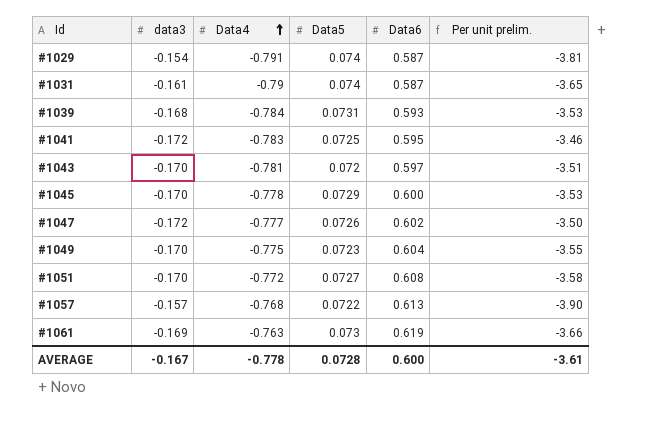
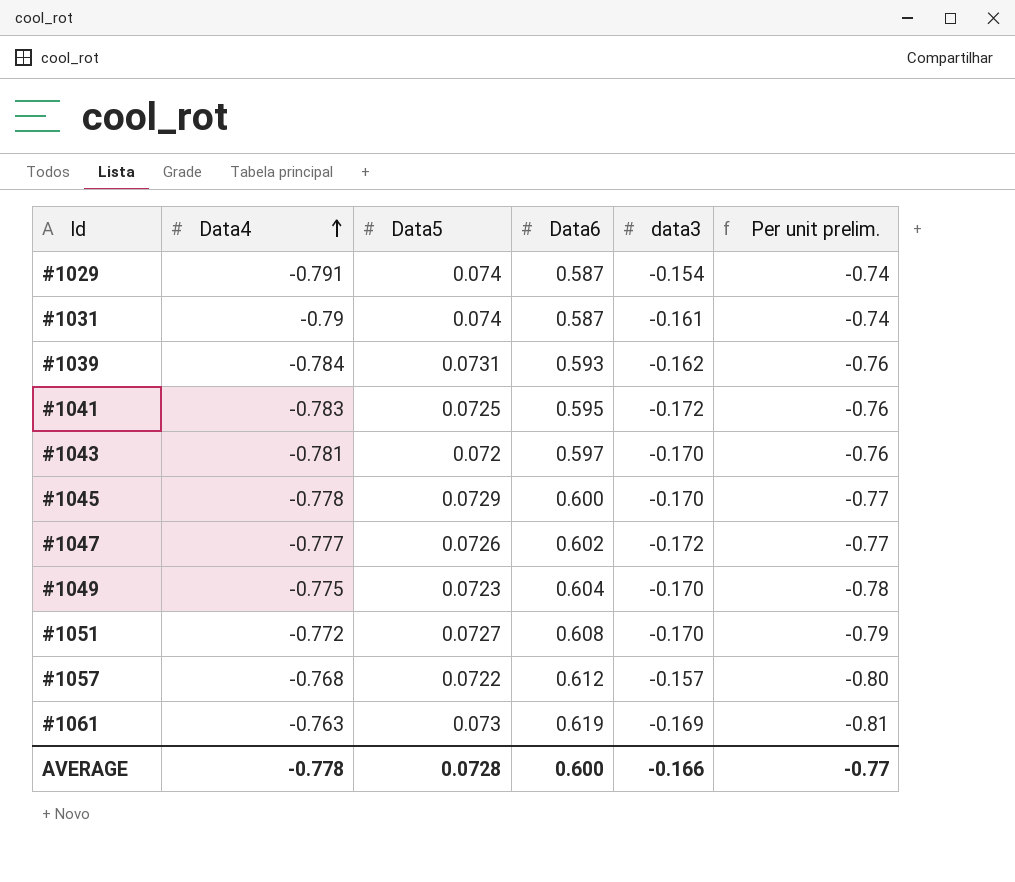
column data3 | position: 2 -> 5
column Per unit prelim. | formula: [Data6] / [data3] -> [Data6] / [Data4]
#1039 | data3: -0.168 -> -0.162
#1057 | Data6: 0.613 -> 0.612
AVERAGE | data3: -0.167 -> -0.166
AVERAGE | Per unit prelim.: -3.61 -> -0.77

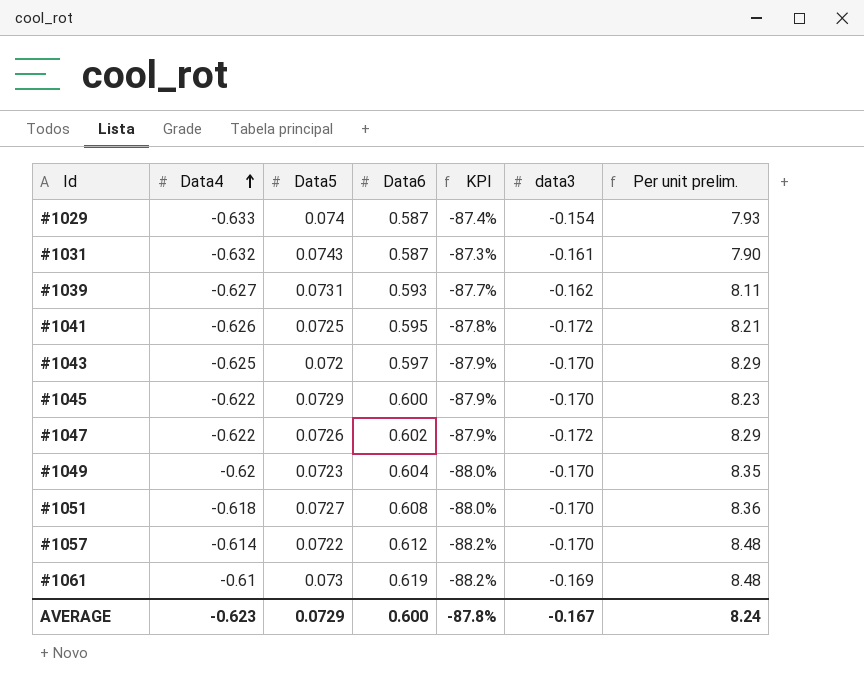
column KPI | formula: none -> ([Data5] - [Data6]) / [Data6]
column Per unit prelim. | formula: [Data6] / [Data4] -> [Data6] / [Data5]
#1029 | Data4: -0.791 -> -0.633
#1031 | Data4: -0.79 -> -0.632
#1031 | Data5: 0.074 -> 0.0743
#1039 | Data4: -0.784 -> -0.627
#1041 | Data4: -0.783 -> -0.626
#1043 | Data4: -0.781 -> -0.625
#1045 | Data4: -0.778 -> -0.622
#1047 | Data4: -0.777 -> -0.622
#1049 | Data4: -0.775 -> -0.62
#1051 | Data4: -0.772 -> -0.618
#1057 | Data4: -0.768 -> -0.614
#1057 | data3: -0.157 -> -0.170
#1061 | Data4: -0.763 -> -0.61
AVERAGE | Data4: -0.778 -> -0.623
AVERAGE | Data5: 0.0728 -> 0.0729
AVERAGE | data3: -0.166 -> -0.167
AVERAGE | Per unit prelim.: -0.77 -> 8.24

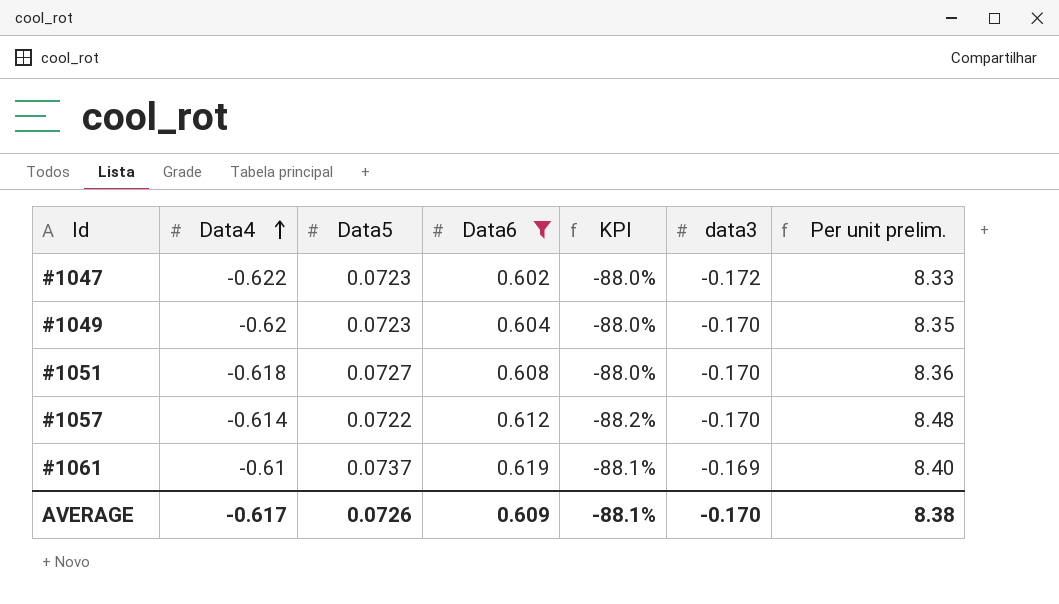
filter: none -> Data6 >= 0.602
#1047 | Data5: 0.0726 -> 0.0723
#1047 | KPI: -87.9% -> -88.0%
#1047 | Per unit prelim.: 8.29 -> 8.33
#1061 | Data5: 0.073 -> 0.0737
#1061 | KPI: -88.2% -> -88.1%
#1061 | Per unit prelim.: 8.48 -> 8.40
AVERAGE | Data4: -0.623 -> -0.617
AVERAGE | Data5: 0.0729 -> 0.0726
AVERAGE | Data6: 0.600 -> 0.609
AVERAGE | KPI: -87.8% -> -88.1%
AVERAGE | data3: -0.167 -> -0.170
AVERAGE | Per unit prelim.: 8.24 -> 8.38

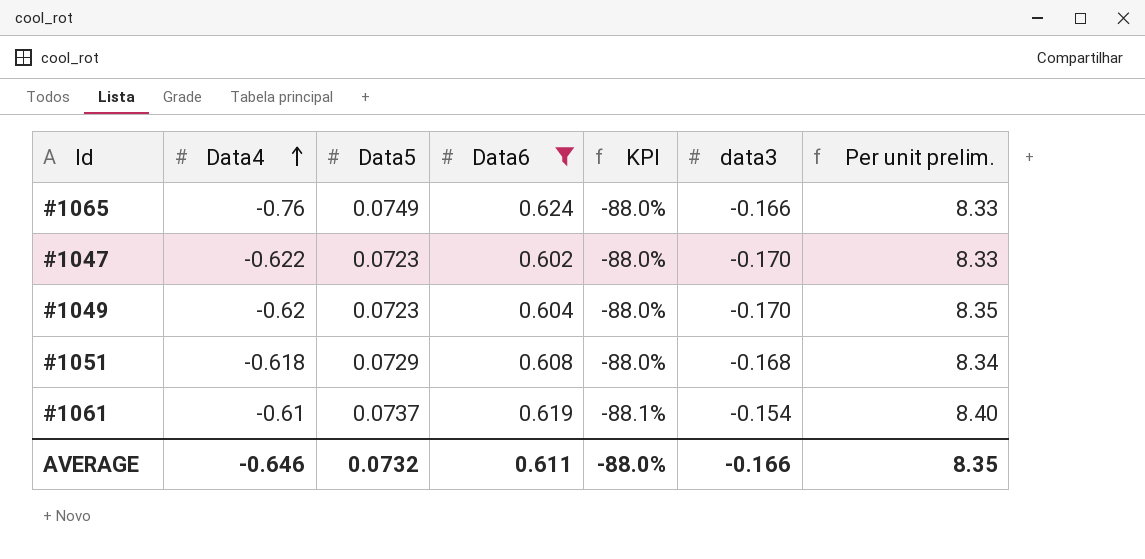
row #1057: -0.614 | 0.0722 | 0.612 | -88.2% | -0.170 | 8.48 -> none
row #1065: none -> -0.76 | 0.0749 | 0.624 | -88.0% | -0.166 | 8.33
#1047 | data3: -0.172 -> -0.170
#1051 | Data5: 0.0727 -> 0.0729
#1051 | data3: -0.170 -> -0.168
#1051 | Per unit prelim.: 8.36 -> 8.34
#1061 | data3: -0.169 -> -0.154
AVERAGE | Data4: -0.617 -> -0.646
AVERAGE | Data5: 0.0726 -> 0.0732
AVERAGE | Data6: 0.609 -> 0.611
AVERAGE | KPI: -88.1% -> -88.0%
AVERAGE | data3: -0.170 -> -0.166
AVERAGE | Per unit prelim.: 8.38 -> 8.35

